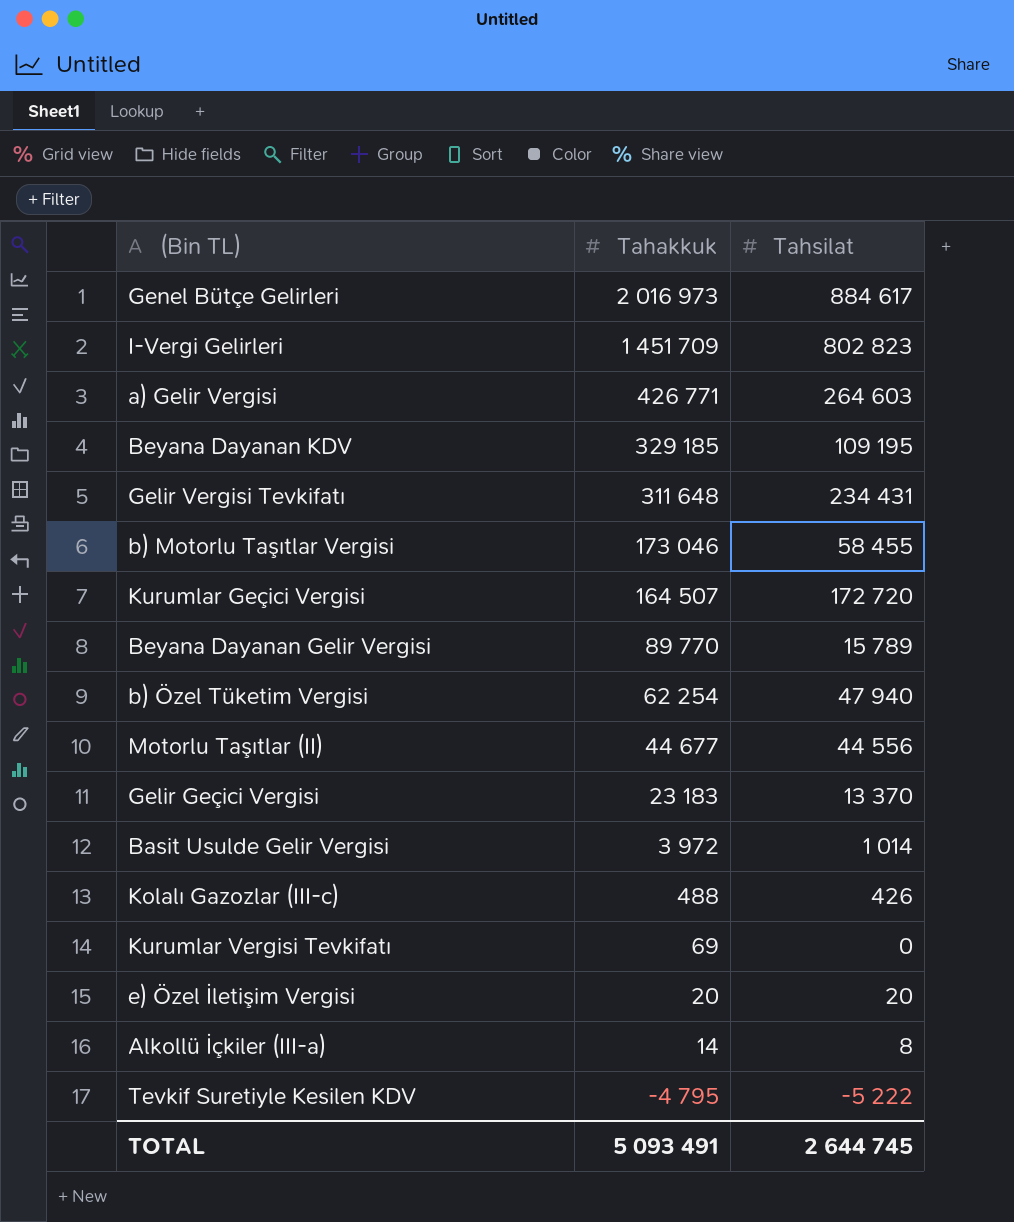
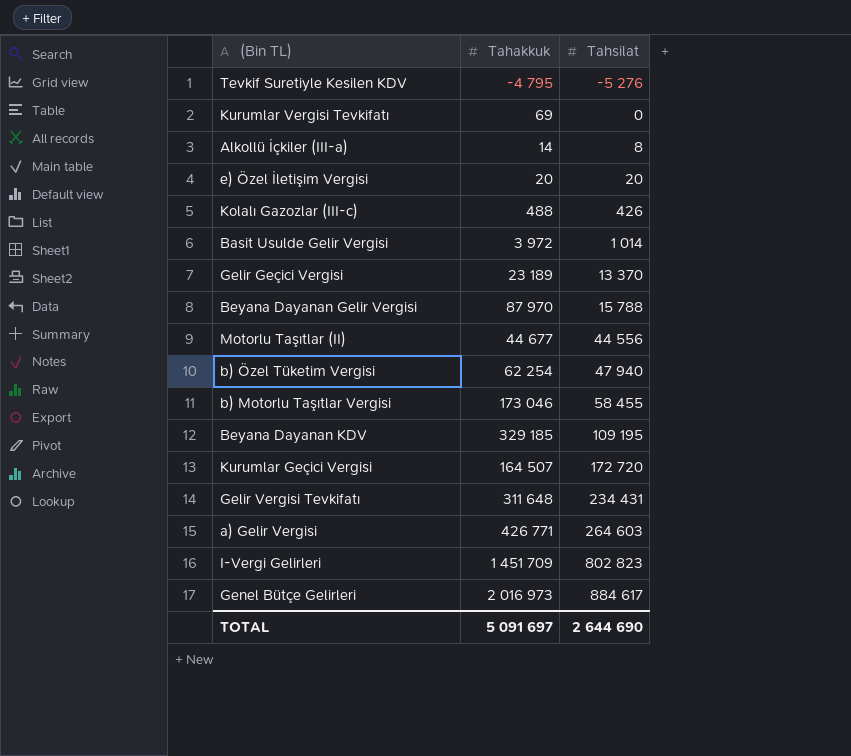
row order: Tahakkuk descending -> Tahsilat ascending
Tevkif Suretiyle Kesilen KDV | Tahsilat: -5 222 -> -5 276
Gelir Geçici Vergisi | Tahakkuk: 23 183 -> 23 189
Beyana Dayanan Gelir Vergisi | Tahakkuk: 89 770 -> 87 970
Beyana Dayanan Gelir Vergisi | Tahsilat: 15 789 -> 15 788
TOTAL | Tahakkuk: 5 093 491 -> 5 091 697
TOTAL | Tahsilat: 2 644 745 -> 2 644 690

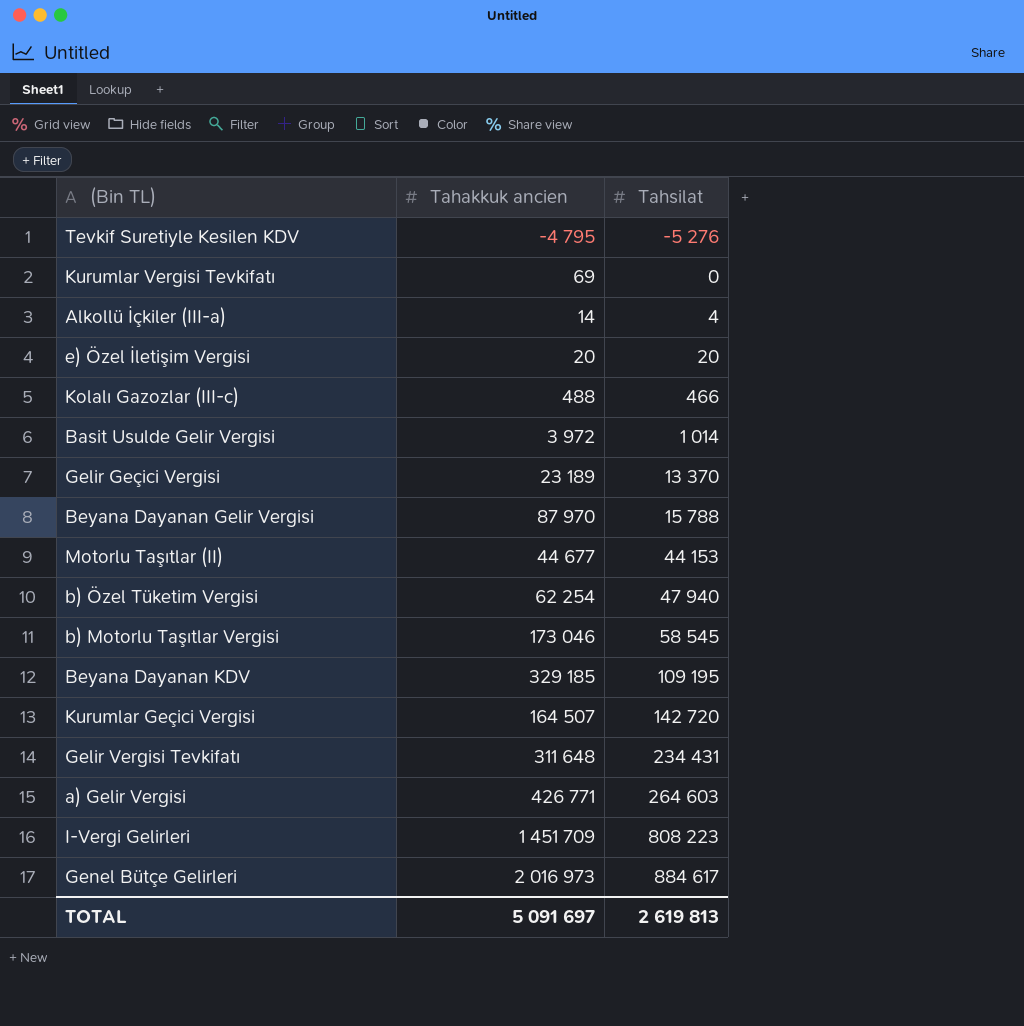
column name: Tahakkuk -> Tahakkuk ancien
Alkollü İçkiler (III-a) | Tahsilat: 8 -> 4
Kolalı Gazozlar (III-c) | Tahsilat: 426 -> 466
Motorlu Taşıtlar (II) | Tahsilat: 44 556 -> 44 153
b) Motorlu Taşıtlar Vergisi | Tahsilat: 58 455 -> 58 545
Kurumlar Geçici Vergisi | Tahsilat: 172 720 -> 142 720
I-Vergi Gelirleri | Tahsilat: 802 823 -> 808 223
TOTAL | Tahsilat: 2 644 690 -> 2 619 813

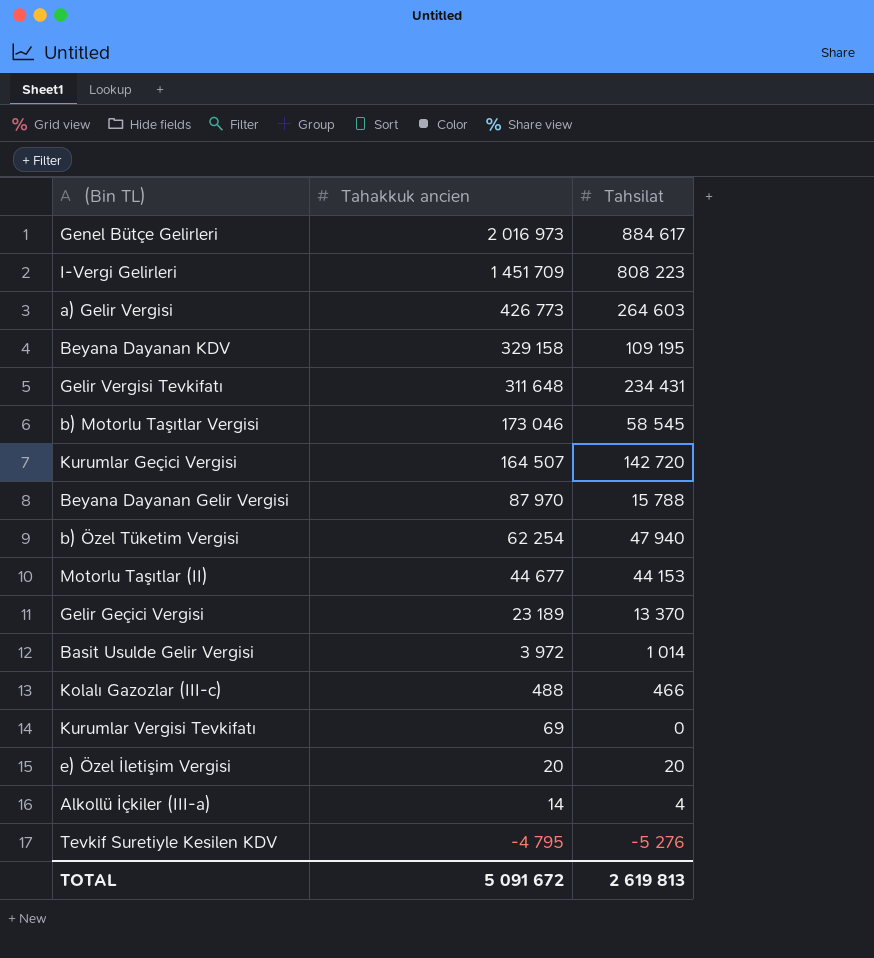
row order: Tahsilat ascending -> Tahakkuk ancien descending
a) Gelir Vergisi | Tahakkuk ancien: 426 771 -> 426 773
Beyana Dayanan KDV | Tahakkuk ancien: 329 185 -> 329 158
TOTAL | Tahakkuk ancien: 5 091 697 -> 5 091 672

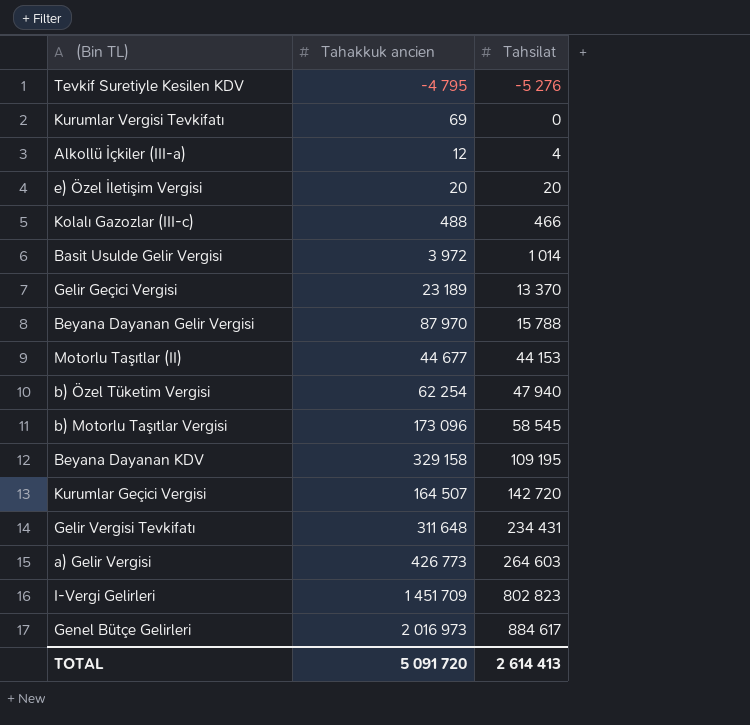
row order: Tahakkuk ancien descending -> Tahsilat ascending
Alkollü İçkiler (III-a) | Tahakkuk ancien: 14 -> 12
b) Motorlu Taşıtlar Vergisi | Tahakkuk ancien: 173 046 -> 173 096
I-Vergi Gelirleri | Tahsilat: 808 223 -> 802 823
TOTAL | Tahakkuk ancien: 5 091 672 -> 5 091 720
TOTAL | Tahsilat: 2 619 813 -> 2 614 413

